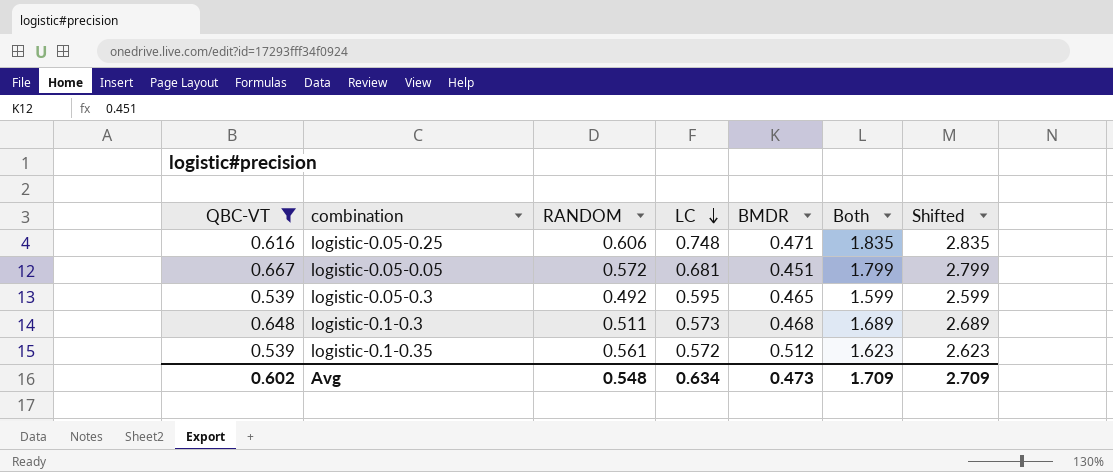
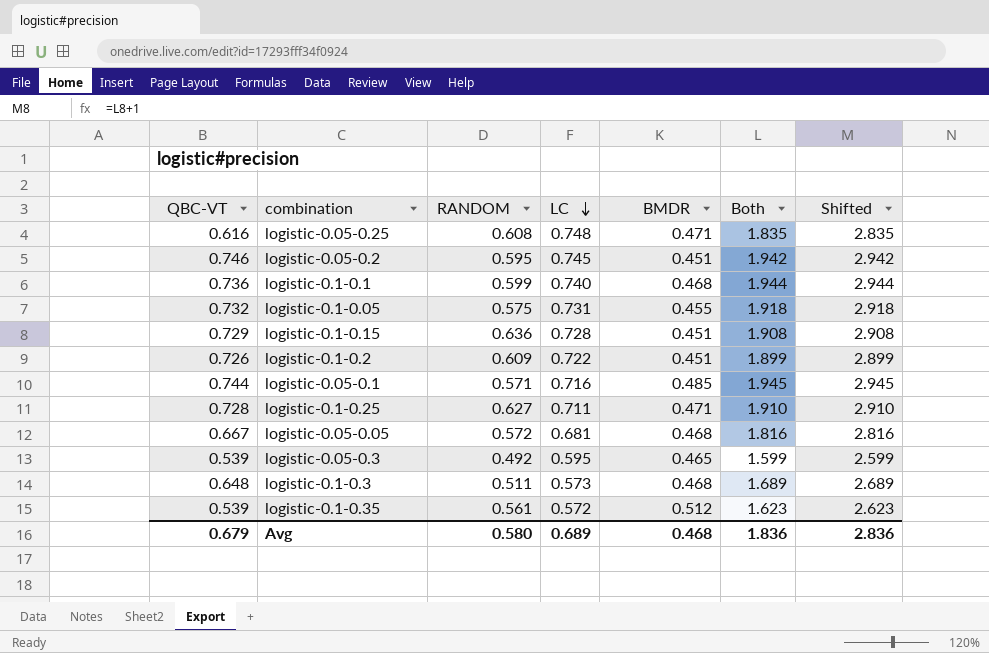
filter: QBC-VT <= 0.667 -> none
logistic-0.05-0.25 | RANDOM: 0.606 -> 0.608
logistic-0.05-0.05 | BMDR: 0.451 -> 0.468
logistic-0.05-0.05 | Both: 1.799 -> 1.816
logistic-0.05-0.05 | Shifted: 2.799 -> 2.816
Avg | QBC-VT: 0.602 -> 0.679
Avg | RANDOM: 0.548 -> 0.580
Avg | LC: 0.634 -> 0.689
Avg | BMDR: 0.473 -> 0.468
Avg | Both: 1.709 -> 1.836
Avg | Shifted: 2.709 -> 2.836

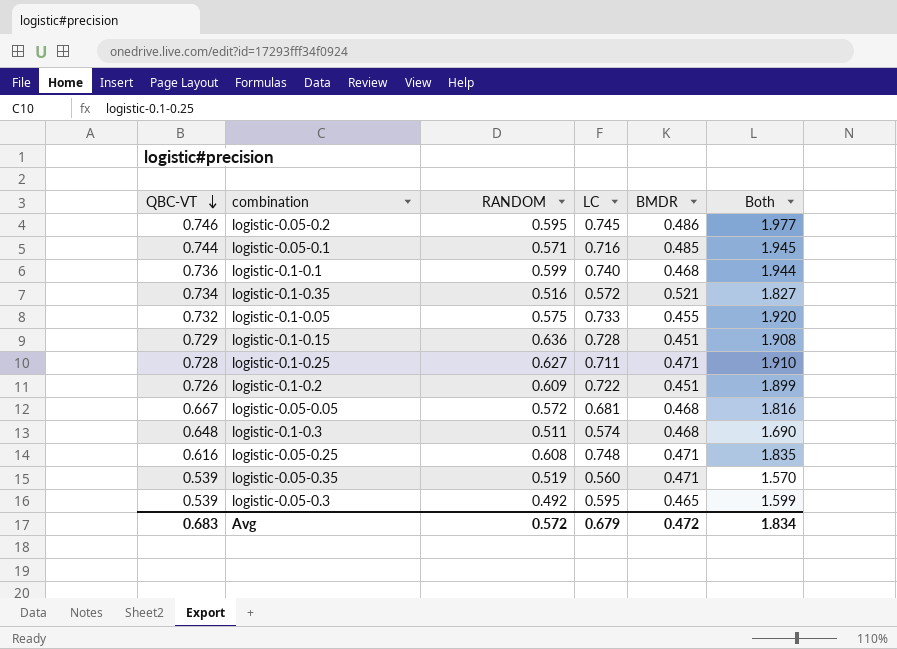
row order: LC descending -> QBC-VT descending
column Shifted | formula: [Both] + 1 -> none
logistic-0.05-0.2 | BMDR: 0.451 -> 0.486
logistic-0.05-0.2 | Both: 1.942 -> 1.977
logistic-0.1-0.35 | QBC-VT: 0.539 -> 0.734
logistic-0.1-0.35 | RANDOM: 0.561 -> 0.516
logistic-0.1-0.35 | BMDR: 0.512 -> 0.521
logistic-0.1-0.35 | Both: 1.623 -> 1.827
logistic-0.1-0.05 | LC: 0.731 -> 0.733
logistic-0.1-0.05 | Both: 1.918 -> 1.920
logistic-0.1-0.3 | LC: 0.573 -> 0.574
logistic-0.1-0.3 | Both: 1.689 -> 1.690
row logistic-0.05-0.35: none -> 0.539 | 0.519 | 0.560 | 0.471 | 1.570
Avg | QBC-VT: 0.679 -> 0.683
Avg | RANDOM: 0.580 -> 0.572
Avg | LC: 0.689 -> 0.679
Avg | BMDR: 0.468 -> 0.472
Avg | Both: 1.836 -> 1.834

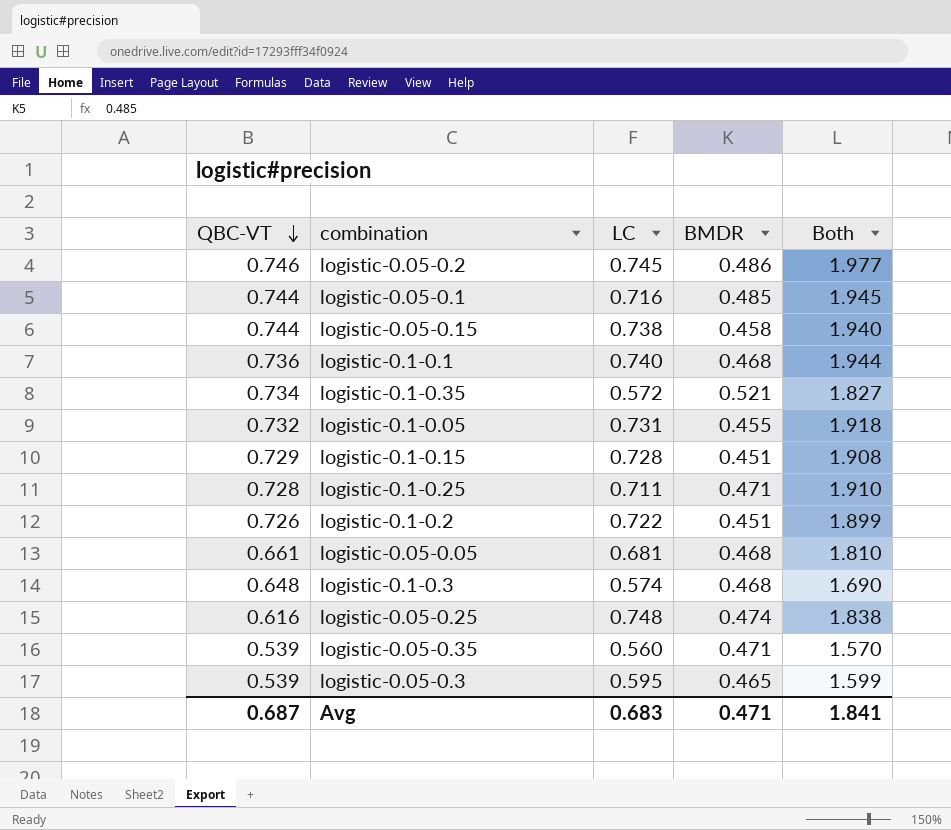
column RANDOM | position: 3 -> none
row logistic-0.05-0.15: none -> 0.744 | 0.738 | 0.458 | 1.940
logistic-0.1-0.05 | LC: 0.733 -> 0.731
logistic-0.1-0.05 | Both: 1.920 -> 1.918
logistic-0.05-0.05 | QBC-VT: 0.667 -> 0.661
logistic-0.05-0.05 | Both: 1.816 -> 1.810
logistic-0.05-0.25 | BMDR: 0.471 -> 0.474
logistic-0.05-0.25 | Both: 1.835 -> 1.838
Avg | QBC-VT: 0.683 -> 0.687
Avg | LC: 0.679 -> 0.683
Avg | BMDR: 0.472 -> 0.471
Avg | Both: 1.834 -> 1.841

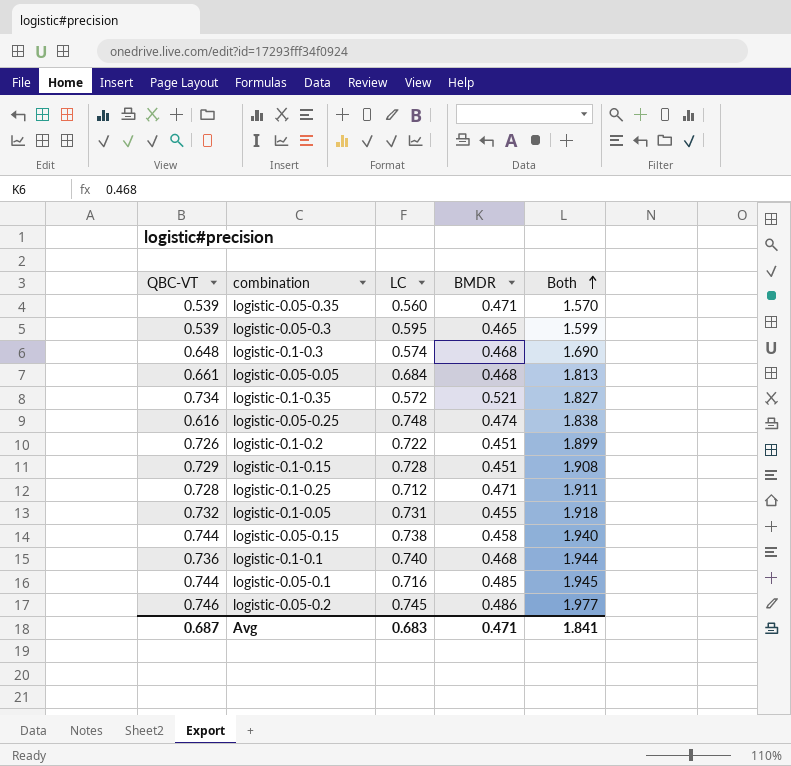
row order: QBC-VT descending -> Both ascending
logistic-0.05-0.05 | LC: 0.681 -> 0.684
logistic-0.05-0.05 | Both: 1.810 -> 1.813
logistic-0.1-0.25 | LC: 0.711 -> 0.712
logistic-0.1-0.25 | Both: 1.910 -> 1.911

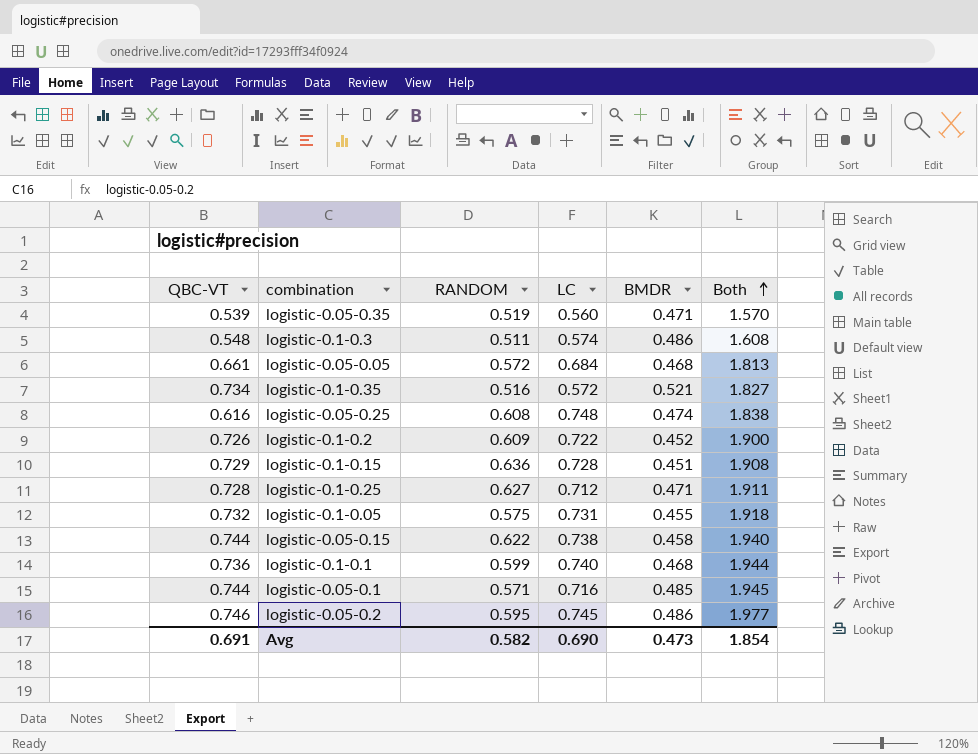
column RANDOM | position: none -> 3
row logistic-0.05-0.3: 0.539 | 0.595 | 0.465 | 1.599 -> none
logistic-0.1-0.3 | QBC-VT: 0.648 -> 0.548
logistic-0.1-0.3 | BMDR: 0.468 -> 0.486
logistic-0.1-0.3 | Both: 1.690 -> 1.608
logistic-0.1-0.2 | BMDR: 0.451 -> 0.452
logistic-0.1-0.2 | Both: 1.899 -> 1.900
Avg | QBC-VT: 0.687 -> 0.691
Avg | LC: 0.683 -> 0.690
Avg | BMDR: 0.471 -> 0.473
Avg | Both: 1.841 -> 1.854

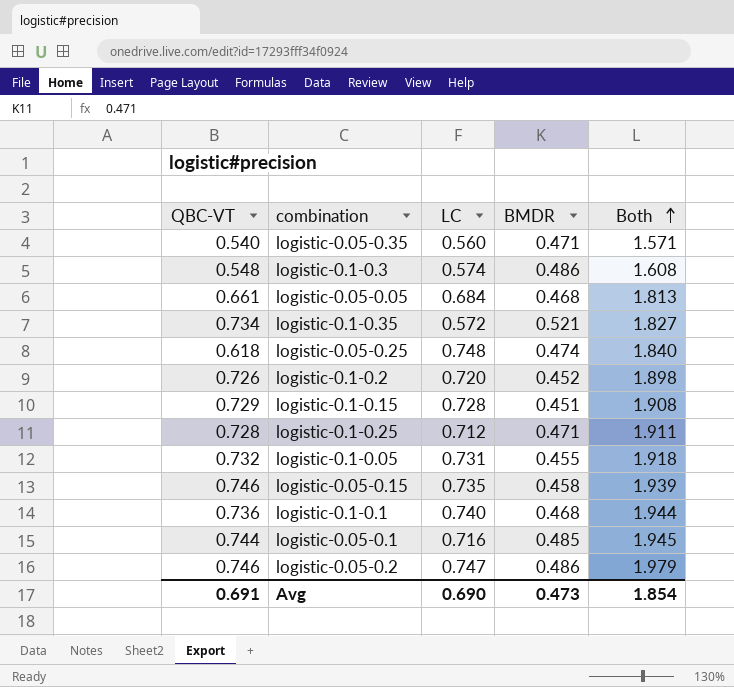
column RANDOM | position: 3 -> none
logistic-0.05-0.35 | QBC-VT: 0.539 -> 0.540
logistic-0.05-0.35 | Both: 1.570 -> 1.571
logistic-0.05-0.25 | QBC-VT: 0.616 -> 0.618
logistic-0.05-0.25 | Both: 1.838 -> 1.840
logistic-0.1-0.2 | LC: 0.722 -> 0.720
logistic-0.1-0.2 | Both: 1.900 -> 1.898
logistic-0.05-0.15 | QBC-VT: 0.744 -> 0.746
logistic-0.05-0.15 | LC: 0.738 -> 0.735
logistic-0.05-0.15 | Both: 1.940 -> 1.939
logistic-0.05-0.2 | LC: 0.745 -> 0.747
logistic-0.05-0.2 | Both: 1.977 -> 1.979

